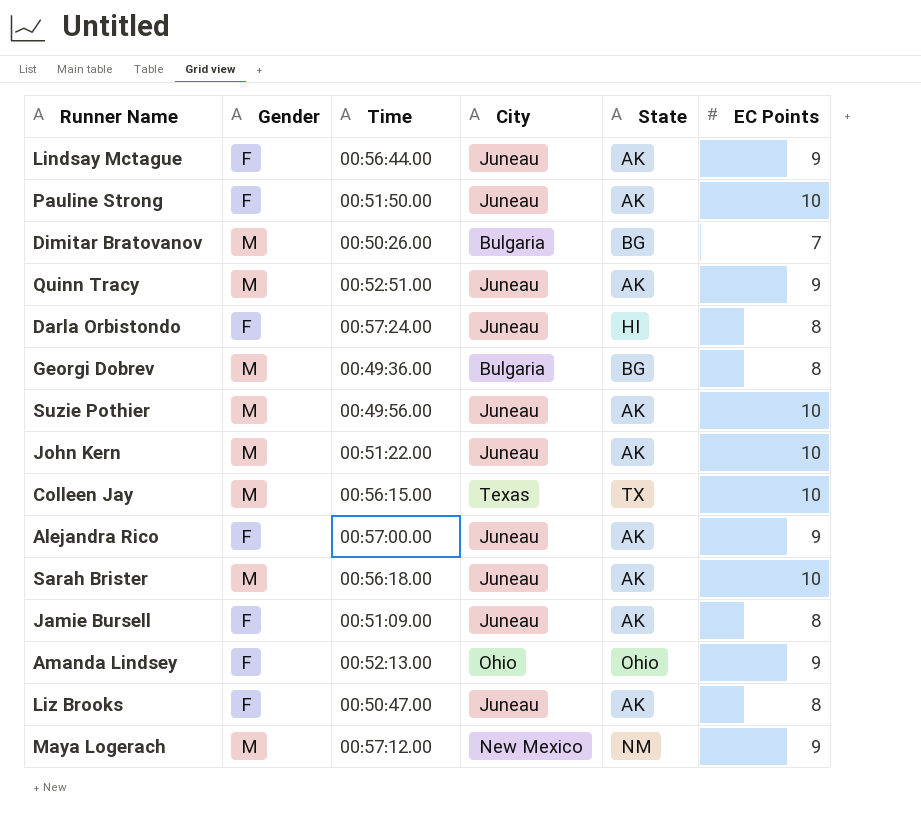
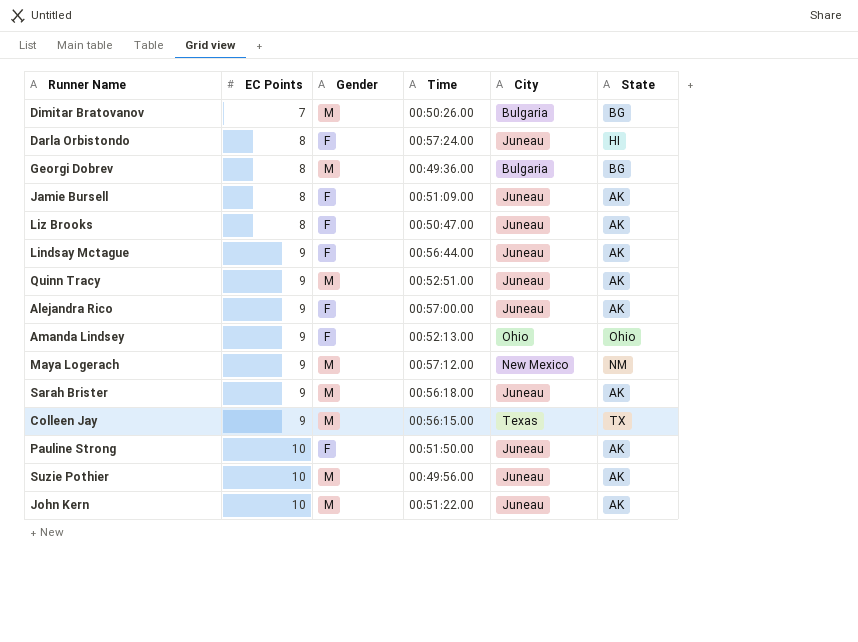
row order: none -> EC Points ascending
column EC Points | position: 6 -> 2
Sarah Brister | EC Points: 10 -> 9
Colleen Jay | EC Points: 10 -> 9

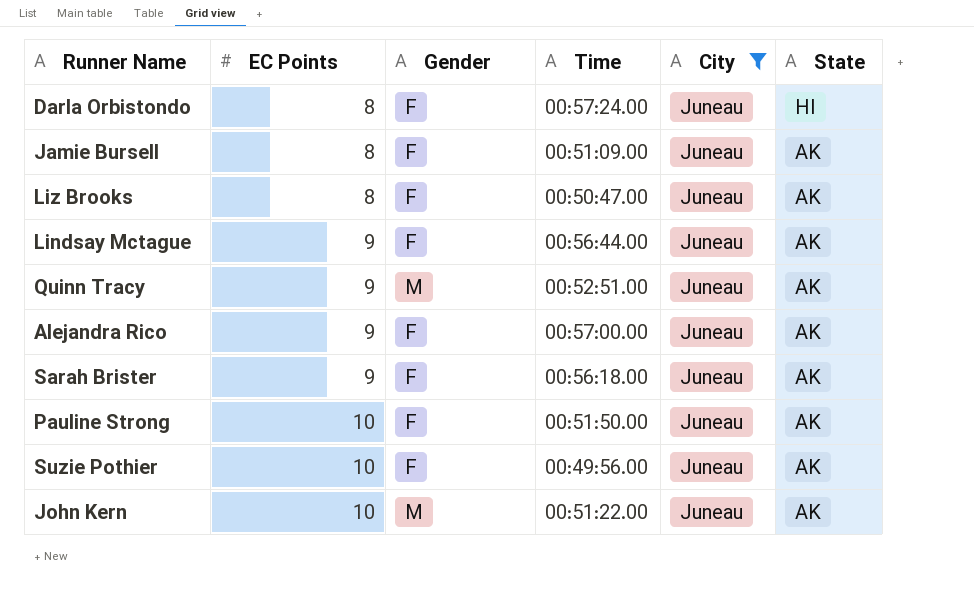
filter: none -> City = Juneau
Sarah Brister | Gender: M -> F
Suzie Pothier | Gender: M -> F

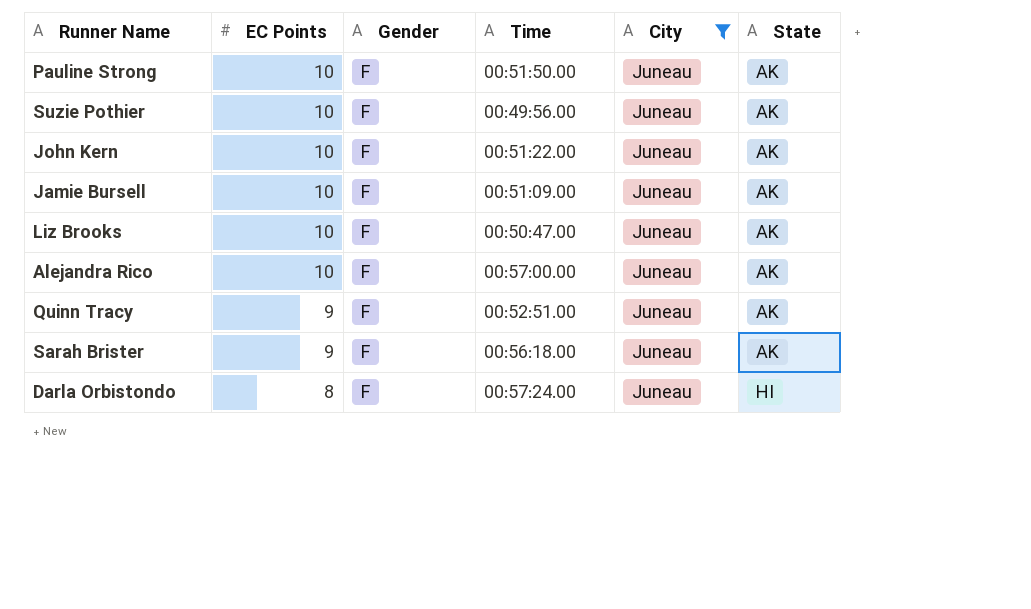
row order: EC Points ascending -> EC Points descending
row Lindsay Mctague: 9 | F | 00:56:44.00 | Juneau | AK -> none
John Kern | Gender: M -> F
Jamie Bursell | EC Points: 8 -> 10
Liz Brooks | EC Points: 8 -> 10
Alejandra Rico | EC Points: 9 -> 10
Quinn Tracy | Gender: M -> F

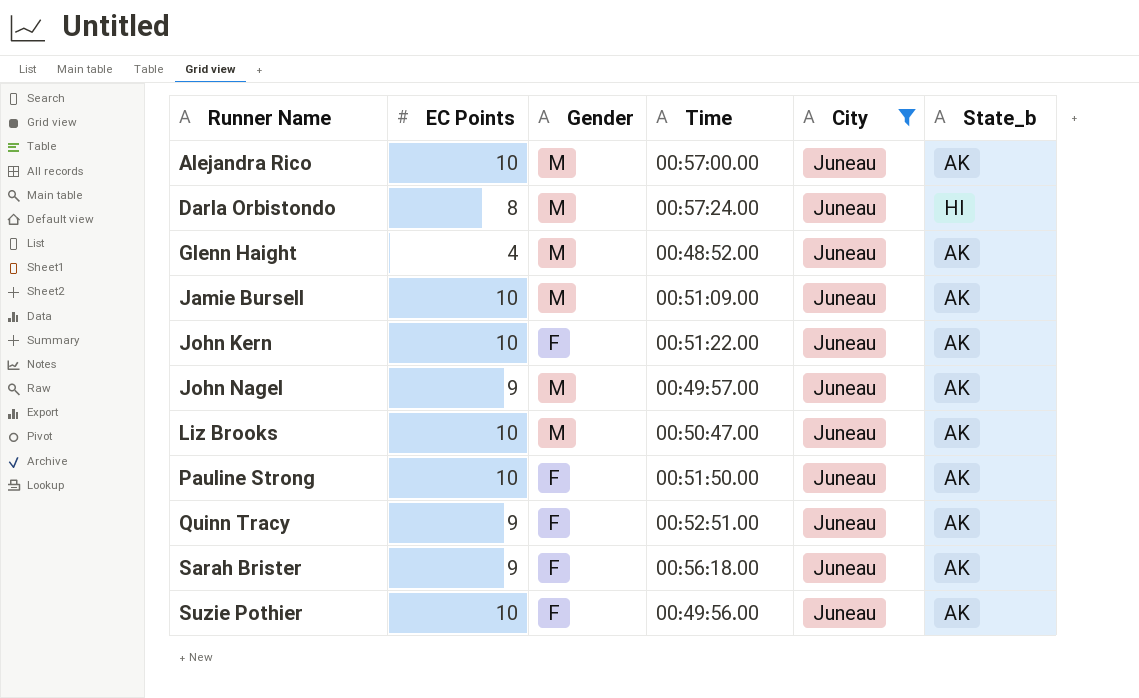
row order: EC Points descending -> Runner Name ascending
column name: State -> State_b
Alejandra Rico | Gender: F -> M
Darla Orbistondo | Gender: F -> M
row Glenn Haight: none -> 4 | M | 00:48:52.00 | Juneau | AK
Jamie Bursell | Gender: F -> M
row John Nagel: none -> 9 | M | 00:49:57.00 | Juneau | AK
Liz Brooks | Gender: F -> M

